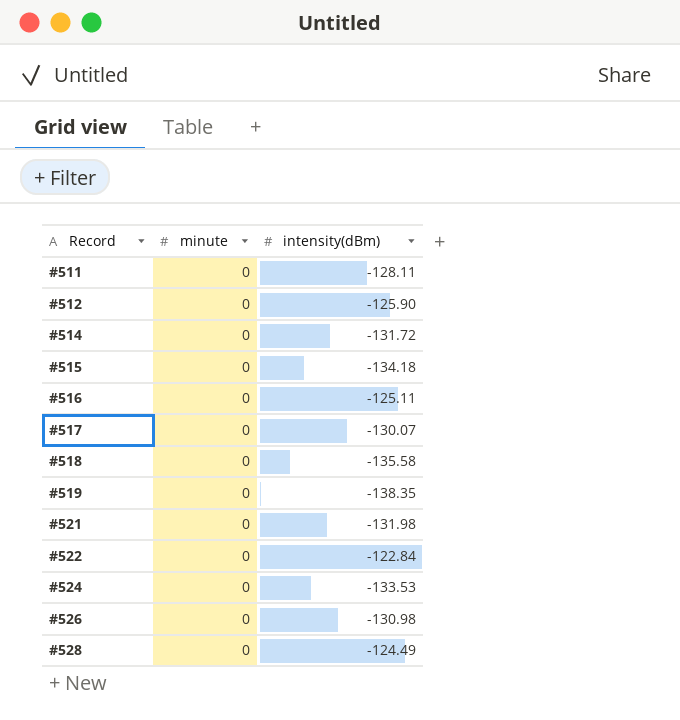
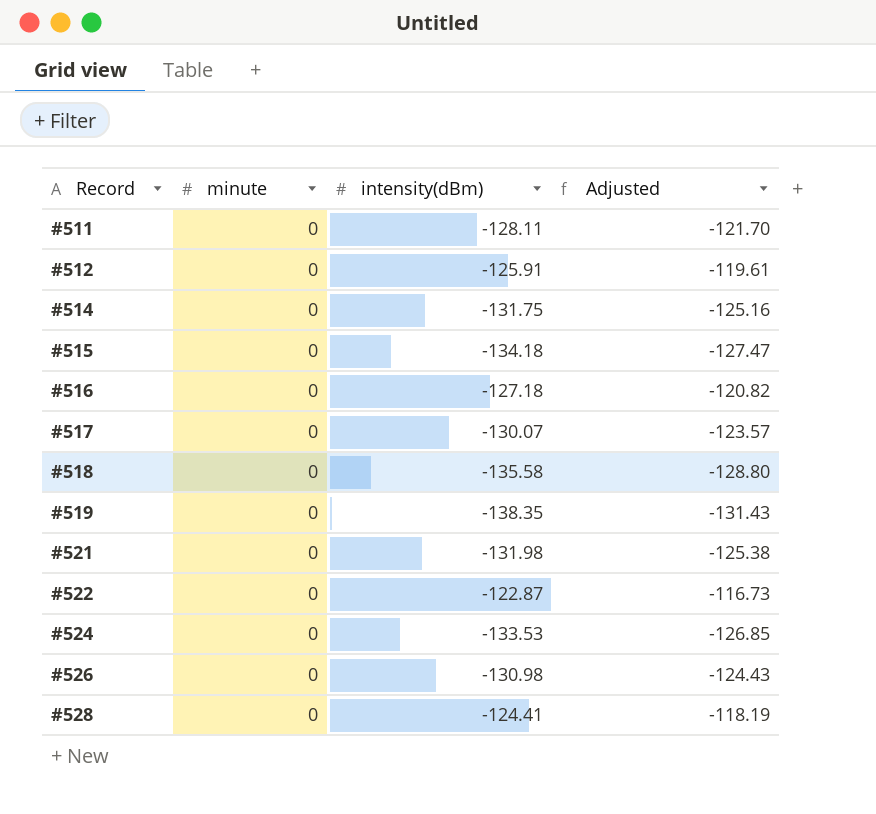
column Adjusted | formula: none -> [intensity(dBm)] * 0.95
#512 | intensity(dBm): -125.90 -> -125.91
#514 | intensity(dBm): -131.72 -> -131.75
#516 | intensity(dBm): -125.11 -> -127.18
#522 | intensity(dBm): -122.84 -> -122.87
#528 | intensity(dBm): -124.49 -> -124.41

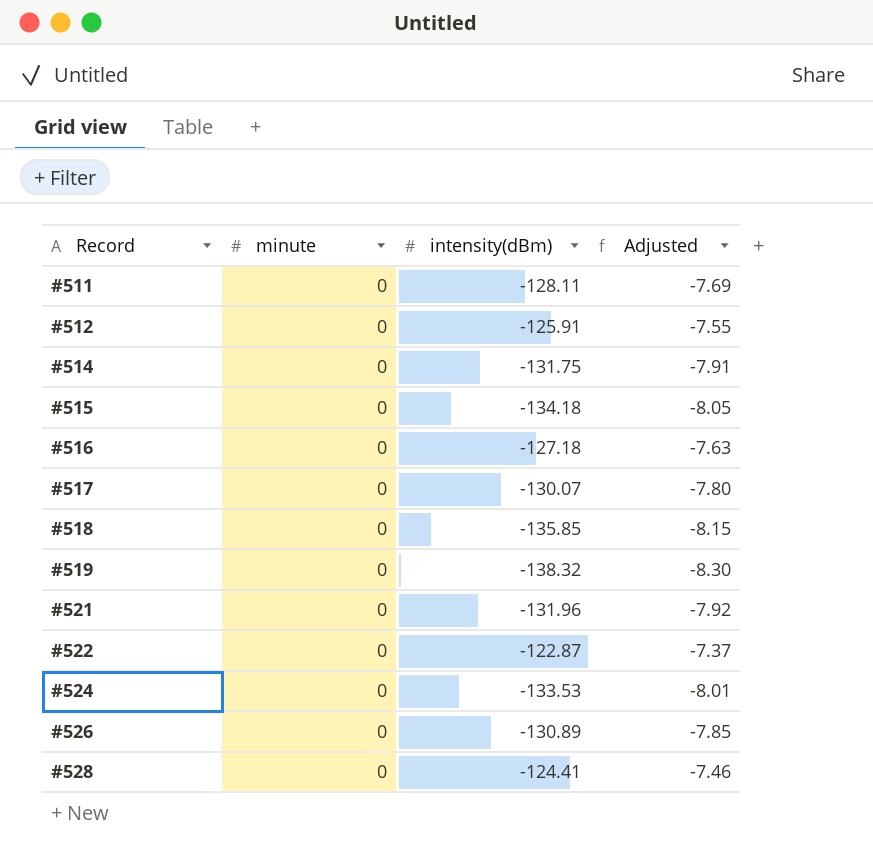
column Adjusted | formula: [intensity(dBm)] * 0.95 -> [intensity(dBm)] * 0.06
#518 | intensity(dBm): -135.58 -> -135.85
#519 | intensity(dBm): -138.35 -> -138.32
#521 | intensity(dBm): -131.98 -> -131.96
#526 | intensity(dBm): -130.98 -> -130.89

